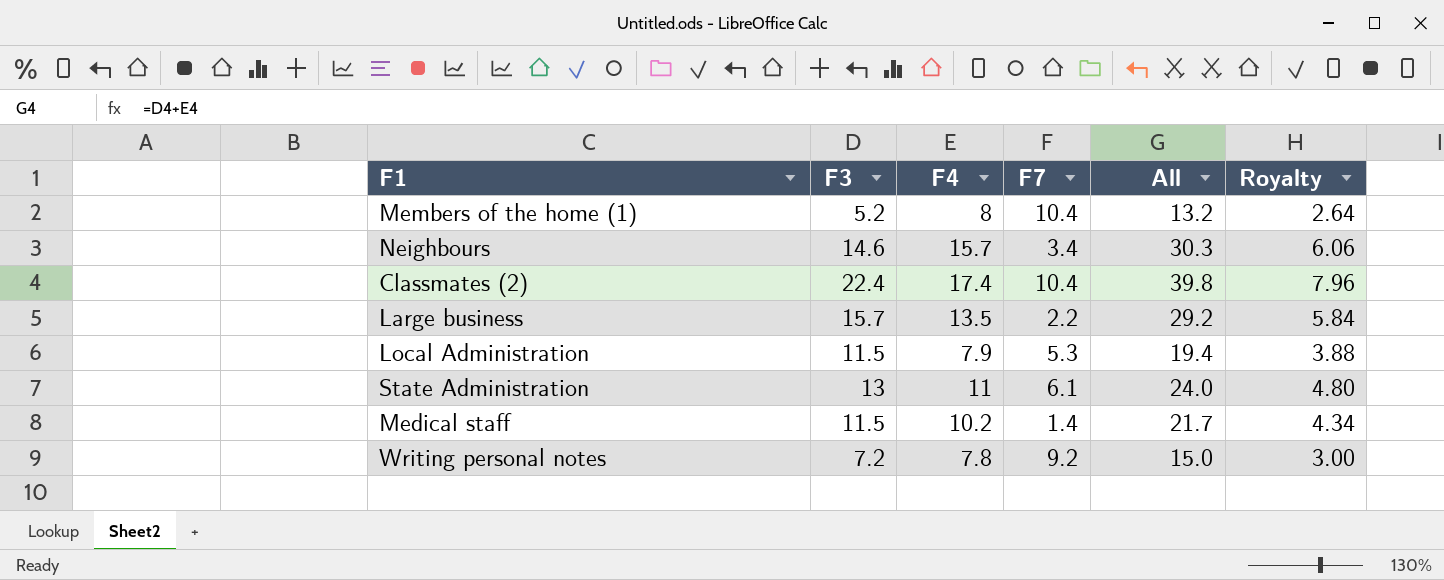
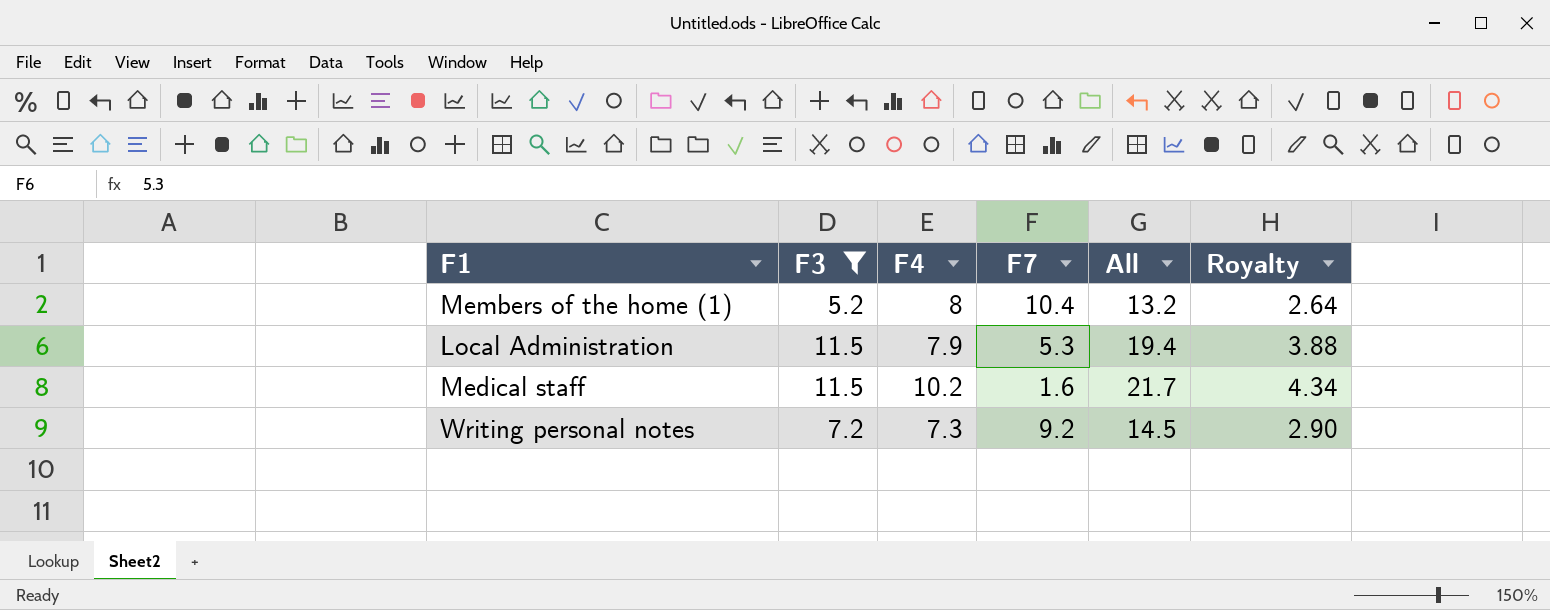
filter: none -> F3 <= 11.5
Medical staff | F7: 1.4 -> 1.6
Writing personal notes | F4: 7.8 -> 7.3
Writing personal notes | All: 15.0 -> 14.5
Writing personal notes | Royalty: 3.00 -> 2.90

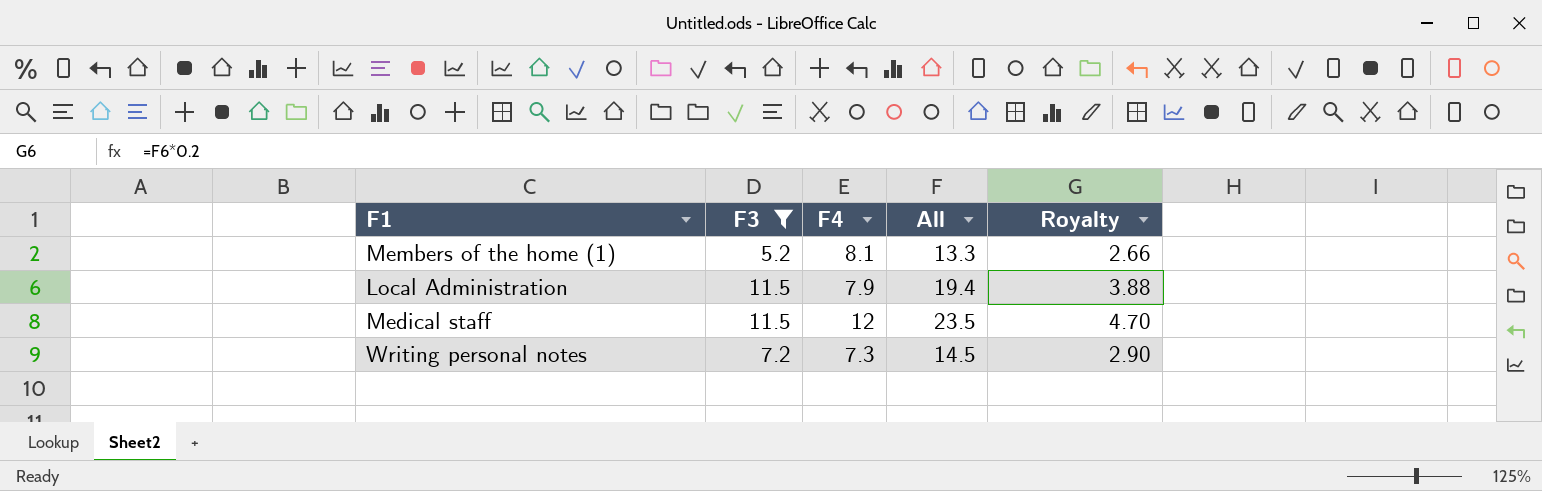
column F7 | position: 4 -> none
Members of the home (1) | F4: 8 -> 8.1
Members of the home (1) | All: 13.2 -> 13.3
Members of the home (1) | Royalty: 2.64 -> 2.66
Medical staff | F4: 10.2 -> 12
Medical staff | All: 21.7 -> 23.5
Medical staff | Royalty: 4.34 -> 4.70

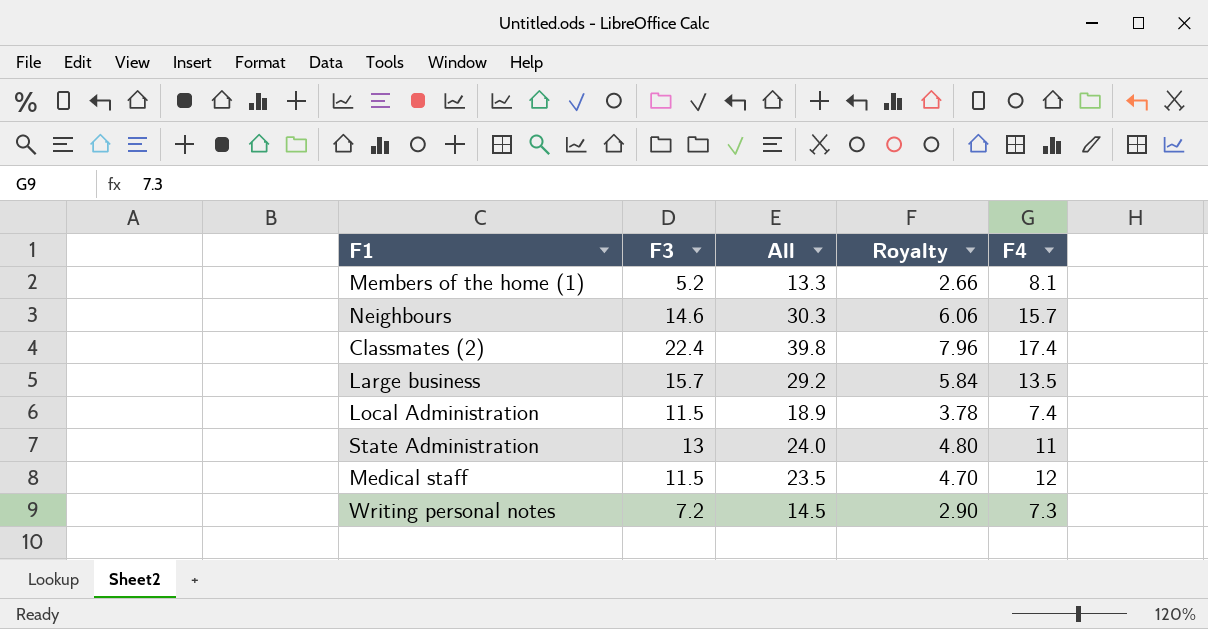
filter: F3 <= 11.5 -> none
column F4 | position: 3 -> 5
Local Administration | All: 19.4 -> 18.9
Local Administration | Royalty: 3.88 -> 3.78
Local Administration | F4: 7.9 -> 7.4

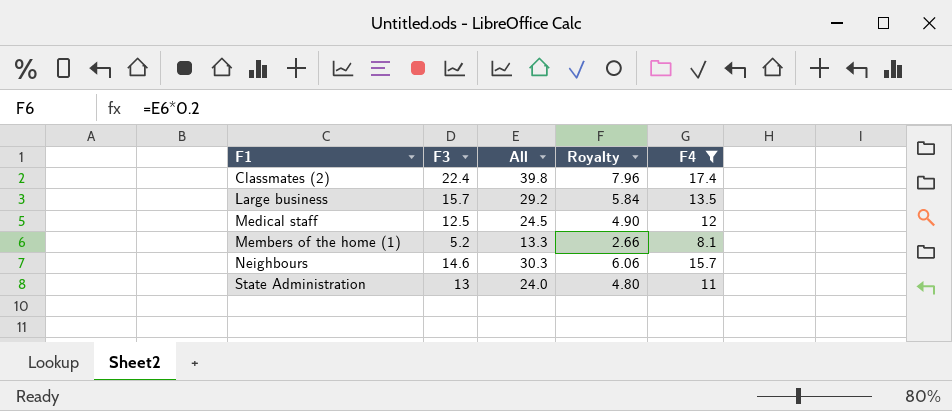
filter: none -> F4 >= 8.1
row order: none -> F1 ascending
Medical staff | F3: 11.5 -> 12.5
Medical staff | All: 23.5 -> 24.5
Medical staff | Royalty: 4.70 -> 4.90

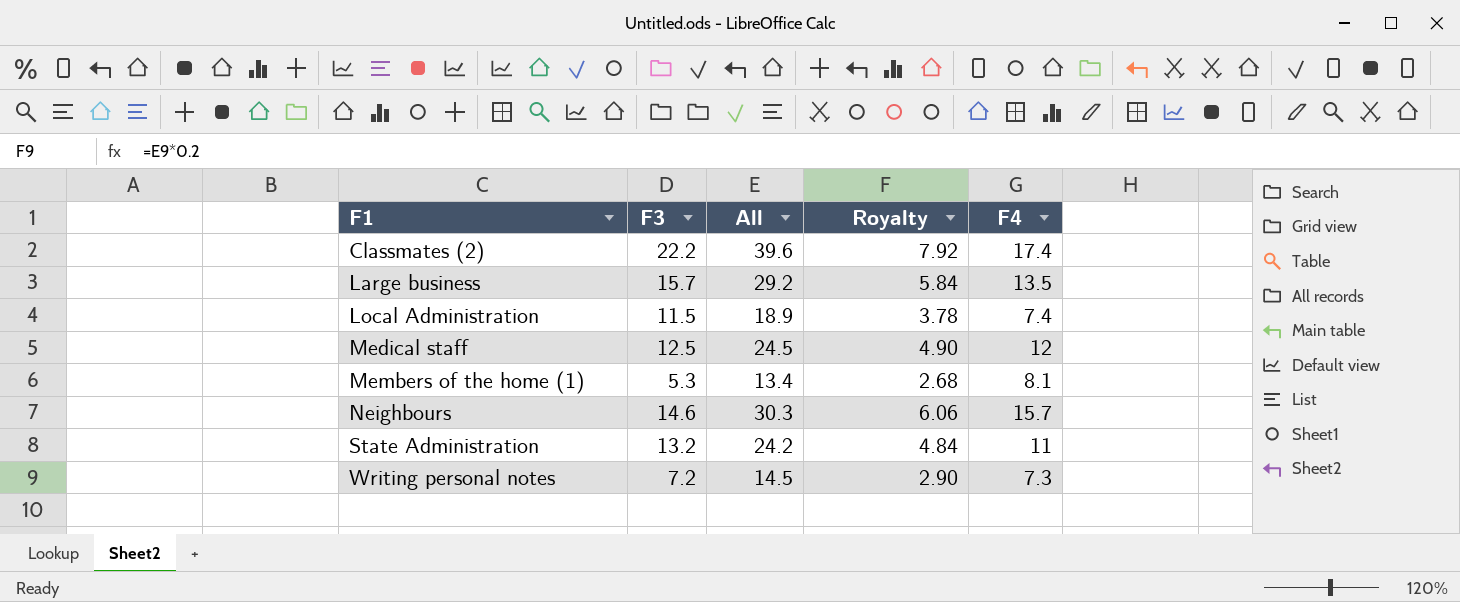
filter: F4 >= 8.1 -> none
Classmates (2) | F3: 22.4 -> 22.2
Classmates (2) | All: 39.8 -> 39.6
Classmates (2) | Royalty: 7.96 -> 7.92
Members of the home (1) | F3: 5.2 -> 5.3
Members of the home (1) | All: 13.3 -> 13.4
Members of the home (1) | Royalty: 2.66 -> 2.68
State Administration | F3: 13 -> 13.2
State Administration | All: 24.0 -> 24.2
State Administration | Royalty: 4.80 -> 4.84

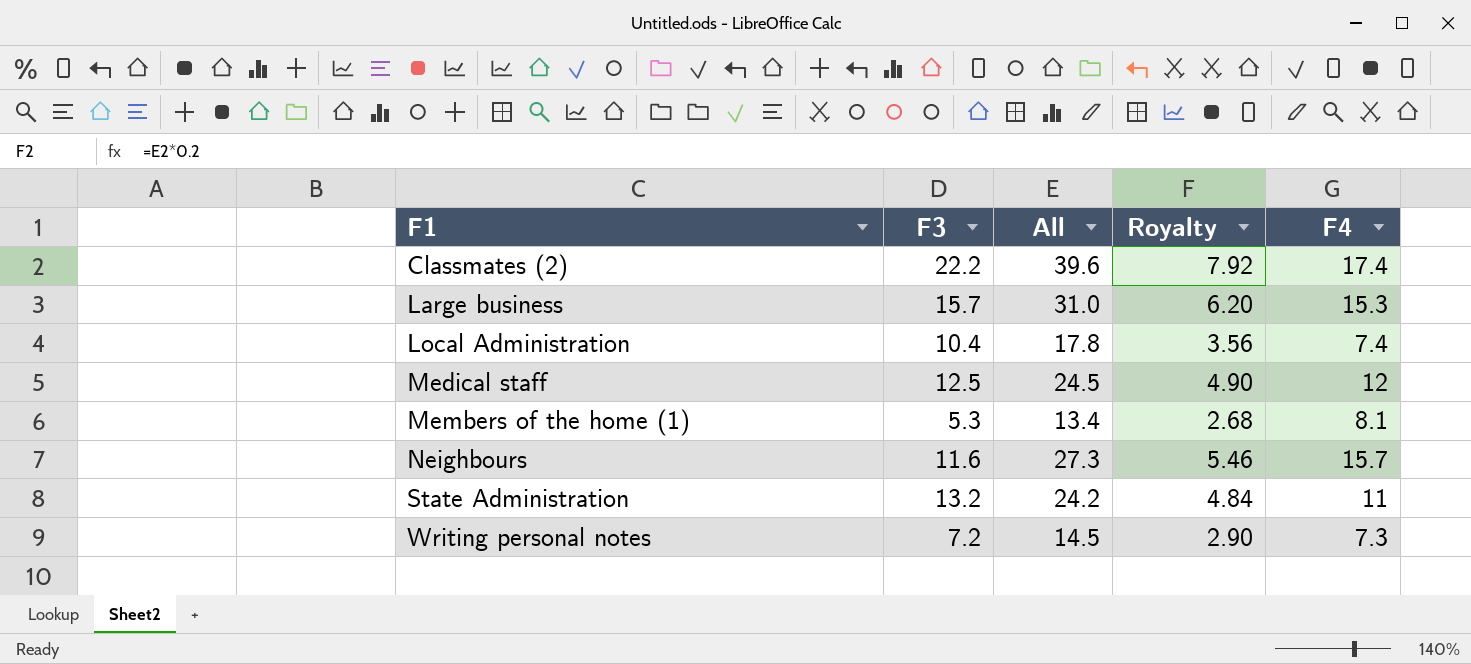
Large business | All: 29.2 -> 31.0
Large business | Royalty: 5.84 -> 6.20
Large business | F4: 13.5 -> 15.3
Local Administration | F3: 11.5 -> 10.4
Local Administration | All: 18.9 -> 17.8
Local Administration | Royalty: 3.78 -> 3.56
Neighbours | F3: 14.6 -> 11.6
Neighbours | All: 30.3 -> 27.3
Neighbours | Royalty: 6.06 -> 5.46

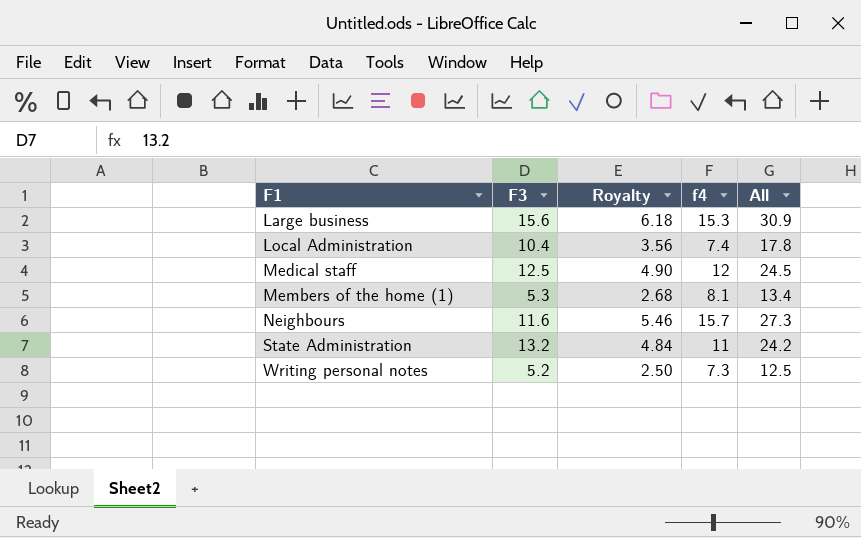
column name: F4 -> f4
column All | position: 3 -> 5
row Classmates (2): 22.2 | 39.6 | 7.92 | 17.4 -> none
Large business | F3: 15.7 -> 15.6
Large business | Royalty: 6.20 -> 6.18
Large business | All: 31.0 -> 30.9
Writing personal notes | F3: 7.2 -> 5.2
Writing personal notes | Royalty: 2.90 -> 2.50
Writing personal notes | All: 14.5 -> 12.5

